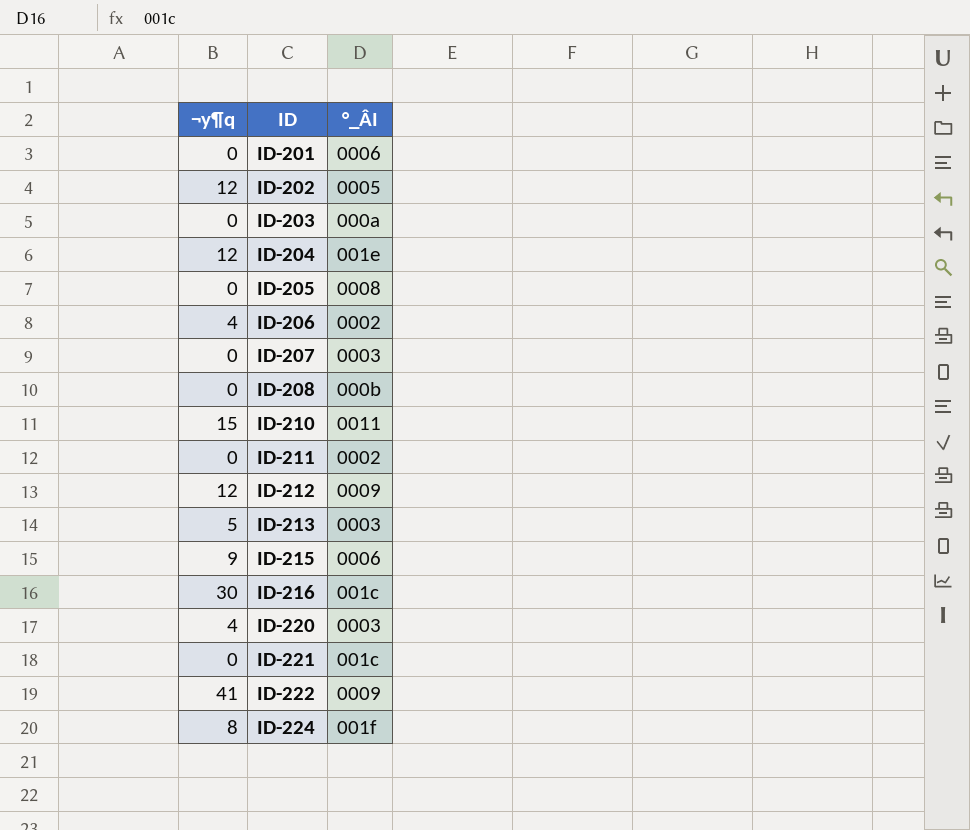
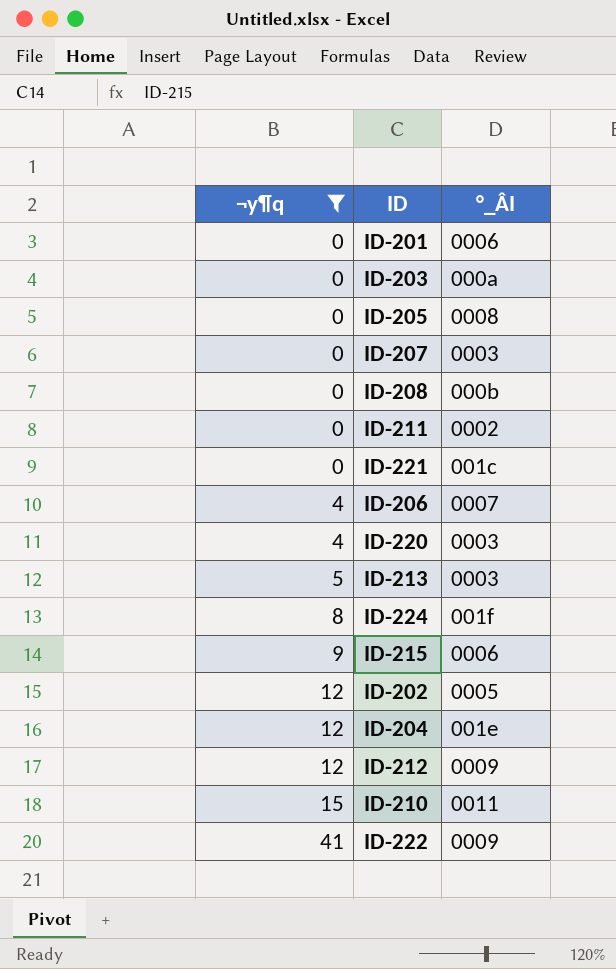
filter: none -> ¬y¶q != 30
row order: ID ascending -> ¬y¶q ascending
ID-206 | °_ÂI: 0002 -> 0007

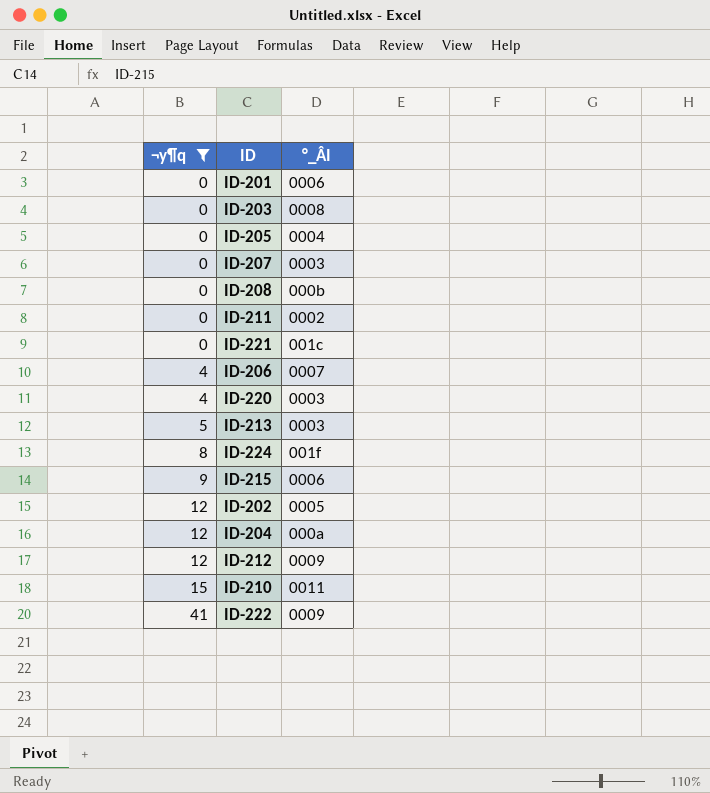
ID-203 | °_ÂI: 000a -> 0008
ID-205 | °_ÂI: 0008 -> 0004
ID-204 | °_ÂI: 001e -> 000a

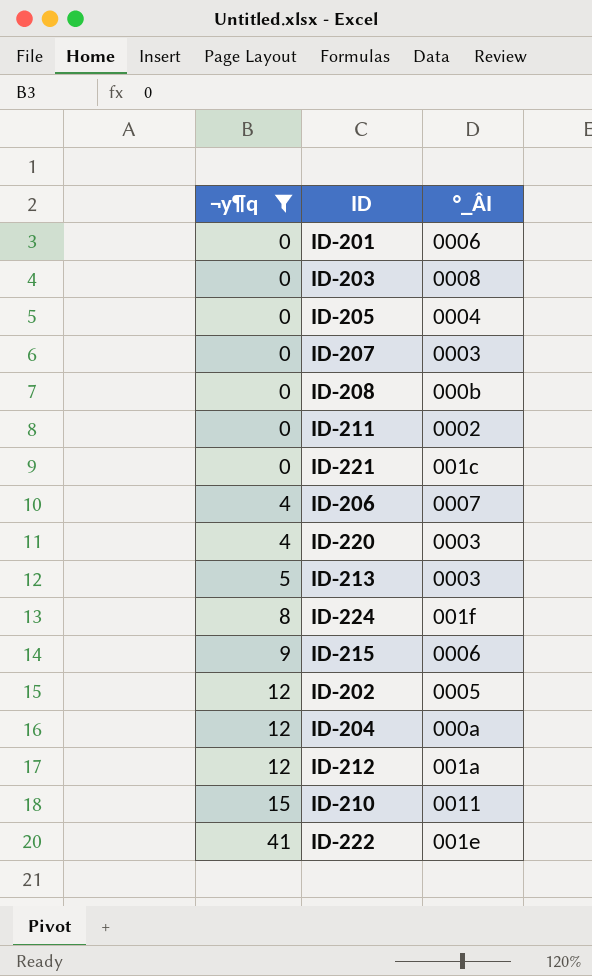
ID-212 | °_ÂI: 0009 -> 001a
ID-222 | °_ÂI: 0009 -> 001e

